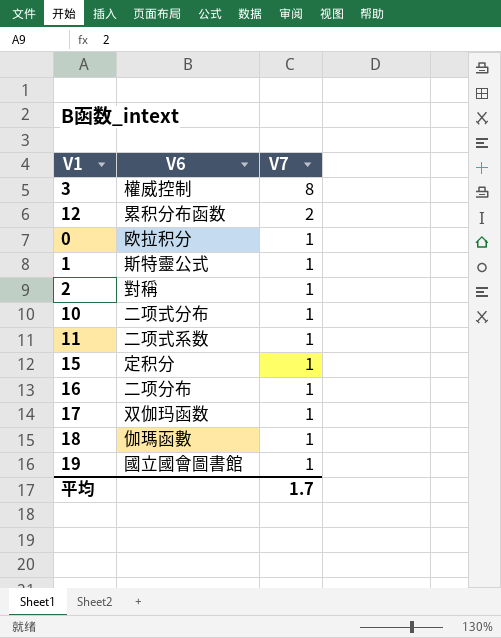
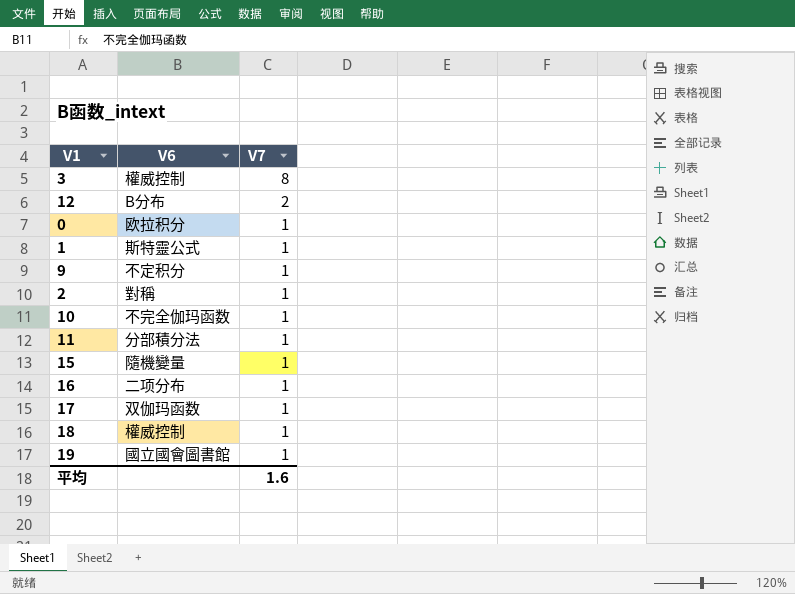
12 | V6: 累积分布函数 -> Β分布
row 9: none -> 不定积分 | 1
10 | V6: 二项式分布 -> 不完全伽玛函数
11 | V6: 二项式系数 -> 分部積分法
15 | V6: 定积分 -> 隨機變量
18 | V6: 伽瑪函數 -> 權威控制
平均 | V7: 1.7 -> 1.6

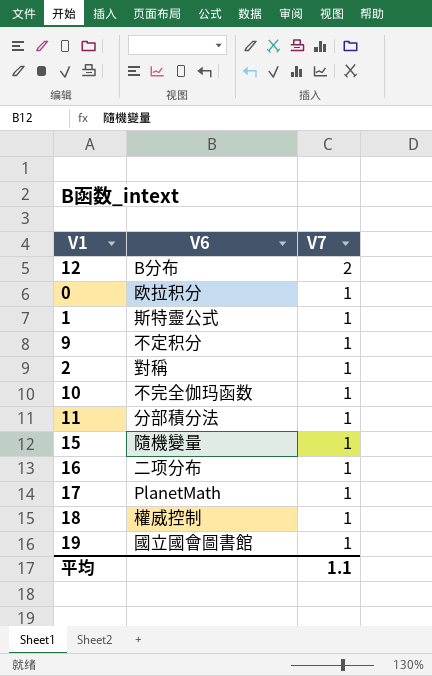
row 3: 權威控制 | 8 -> none
17 | V6: 双伽玛函数 -> PlanetMath
平均 | V7: 1.6 -> 1.1

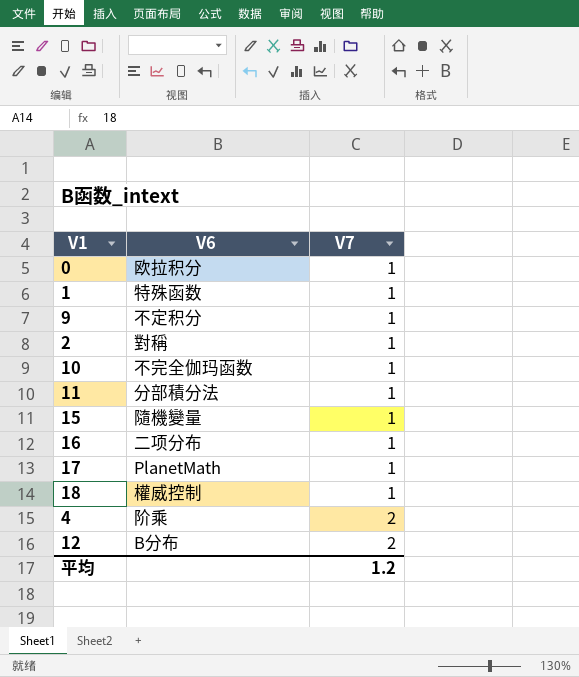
row order: V7 descending -> V7 ascending
row 19: 國立國會圖書館 | 1 -> none
1 | V6: 斯特靈公式 -> 特殊函数
row 4: none -> 阶乘 | 2
平均 | V7: 1.1 -> 1.2

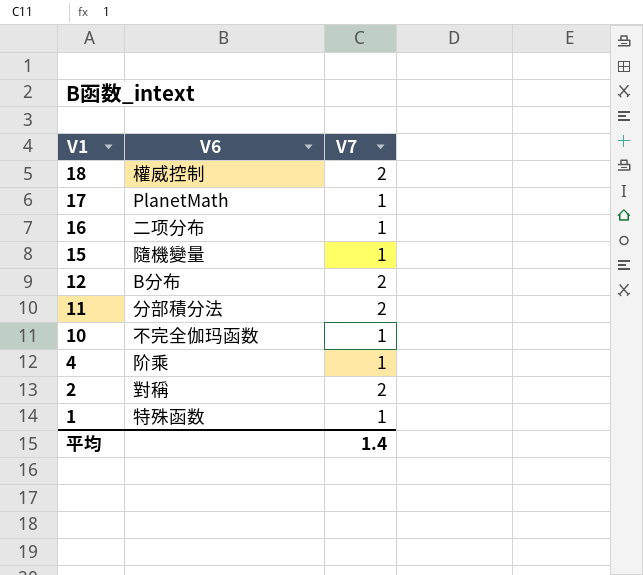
row order: V7 ascending -> V1 descending
row 0: 欧拉积分 | 1 -> none
row 9: 不定积分 | 1 -> none
18 | V7: 1 -> 2
11 | V7: 1 -> 2
4 | V7: 2 -> 1
2 | V7: 1 -> 2
平均 | V7: 1.2 -> 1.4

